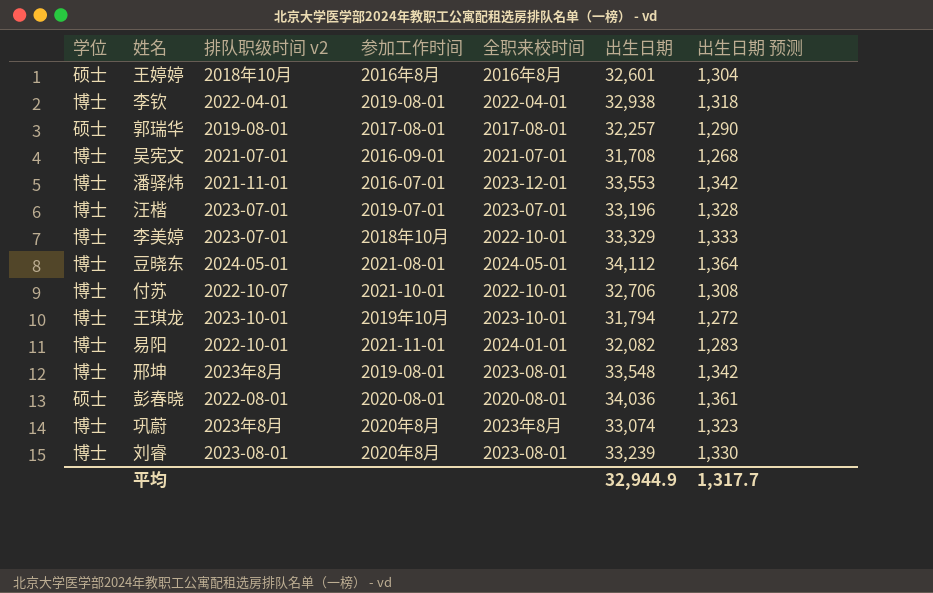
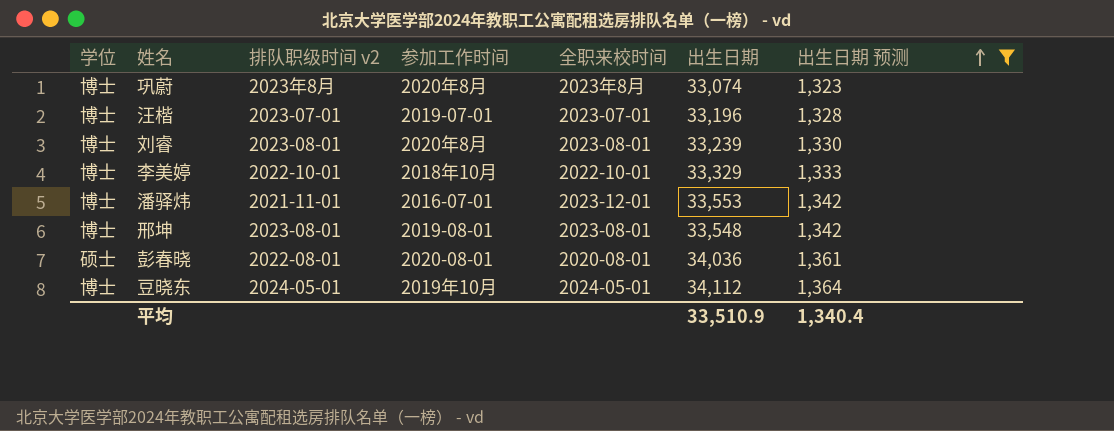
filter: none -> 出生日期 预测 >= 1,323
row order: none -> 出生日期 预测 ascending
李美婷 | 排队职级时间 v2: 2023-07-01 -> 2022-10-01
邢坤 | 排队职级时间 v2: 2023年8月 -> 2023-08-01
豆晓东 | 参加工作时间: 2021-08-01 -> 2019年10月
平均 | 出生日期: 32,944.9 -> 33,510.9
平均 | 出生日期 预测: 1,317.7 -> 1,340.4

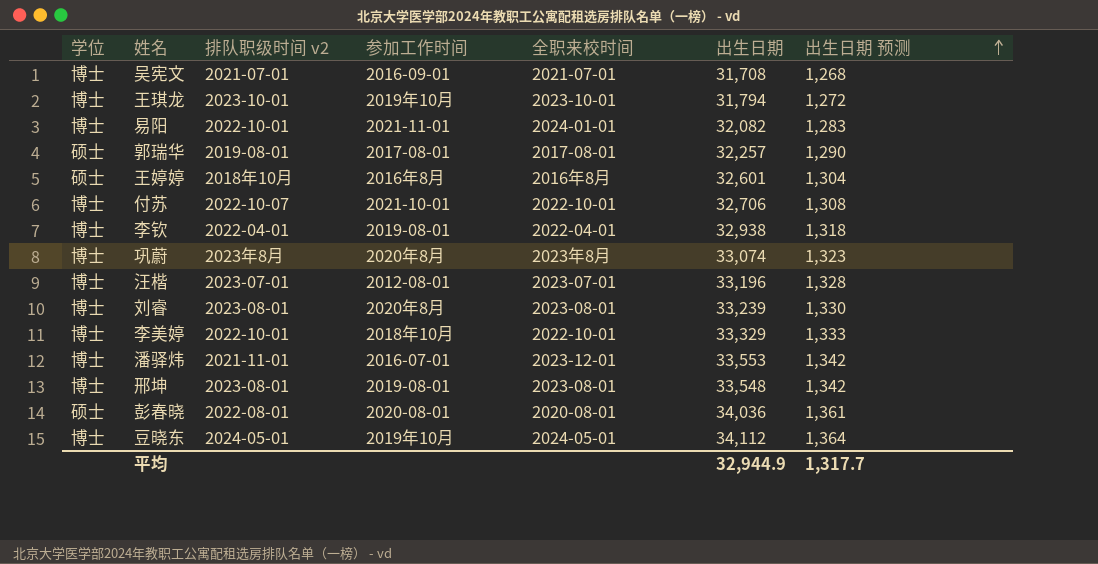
filter: 出生日期 预测 >= 1,323 -> none
汪楷 | 参加工作时间: 2019-07-01 -> 2012-08-01
平均 | 出生日期: 33,510.9 -> 32,944.9
平均 | 出生日期 预测: 1,340.4 -> 1,317.7

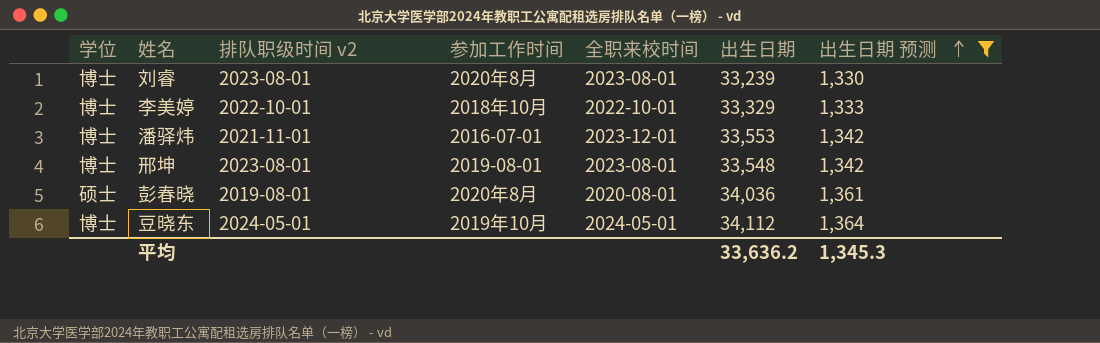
filter: none -> 出生日期 预测 >= 1,330
彭春晓 | 排队职级时间 v2: 2022-08-01 -> 2019-08-01
彭春晓 | 参加工作时间: 2020-08-01 -> 2020年8月
平均 | 出生日期: 32,944.9 -> 33,636.2
平均 | 出生日期 预测: 1,317.7 -> 1,345.3

